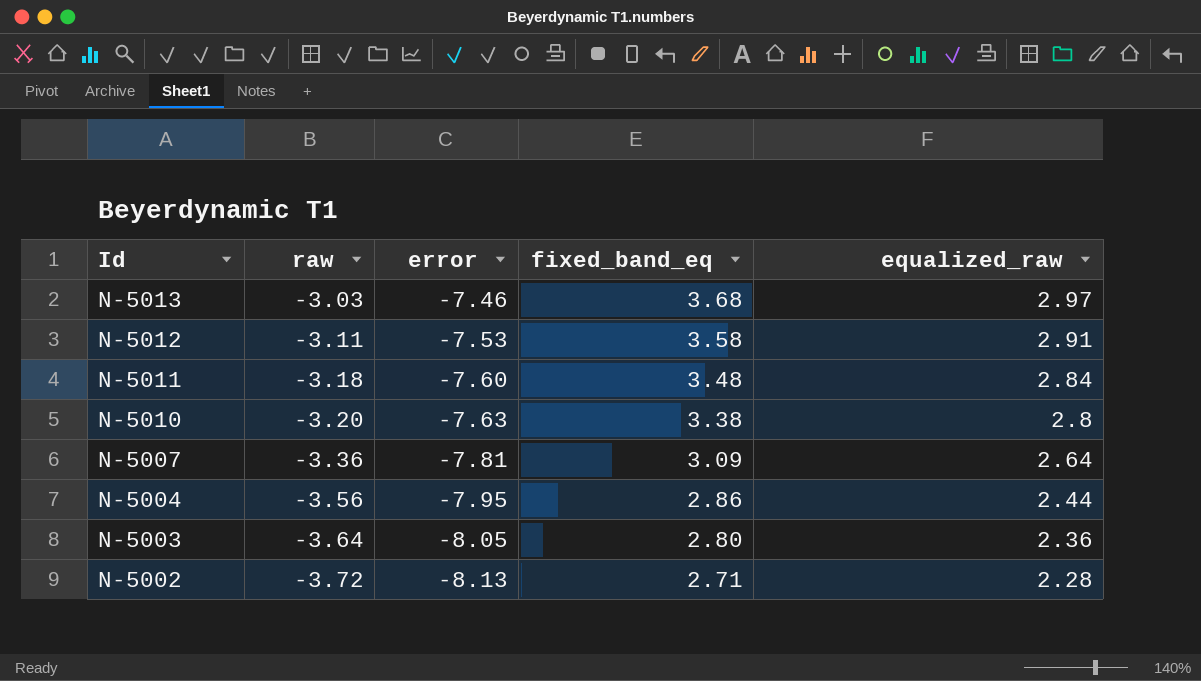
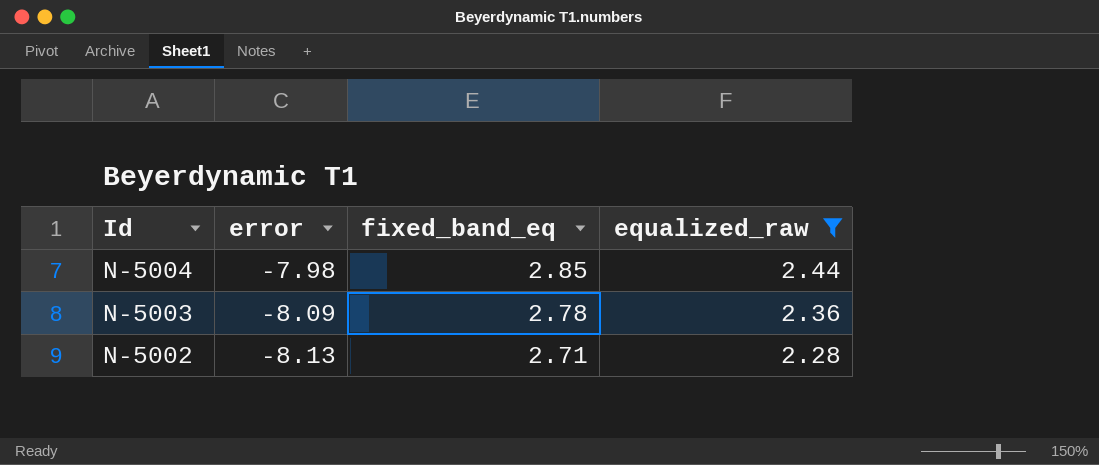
filter: none -> equalized_raw <= 2.44
column raw | position: 2 -> none
N-5004 | error: -7.95 -> -7.98
N-5004 | fixed_band_eq: 2.86 -> 2.85
N-5003 | error: -8.05 -> -8.09
N-5003 | fixed_band_eq: 2.80 -> 2.78

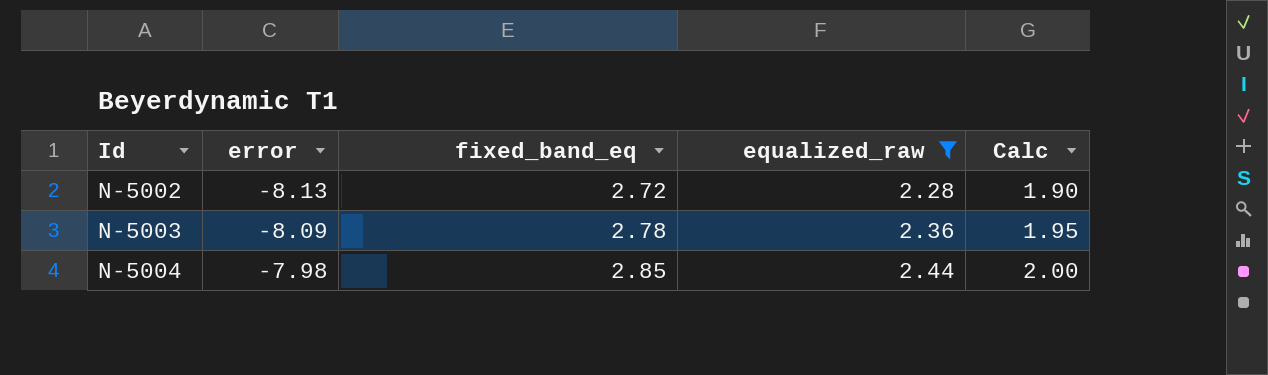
row order: Id descending -> Id ascending
column Calc | formula: none -> [fixed_band_eq] * 0.7
N-5002 | fixed_band_eq: 2.71 -> 2.72

